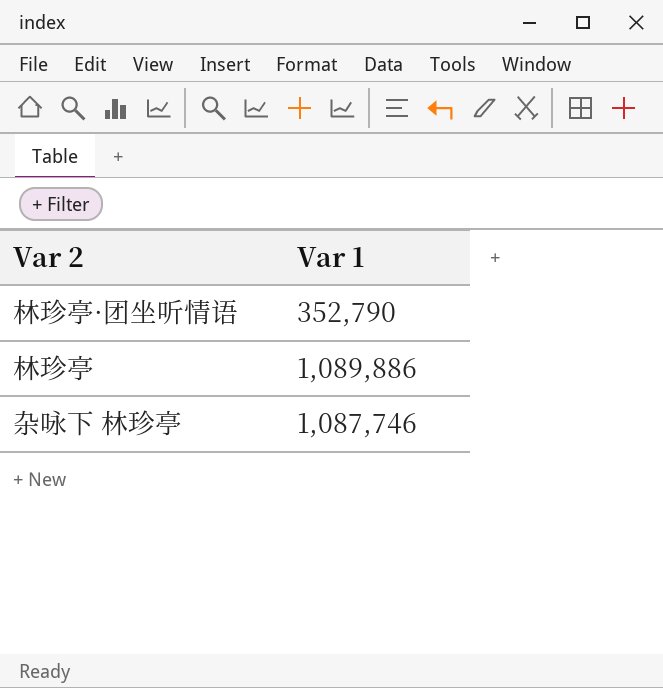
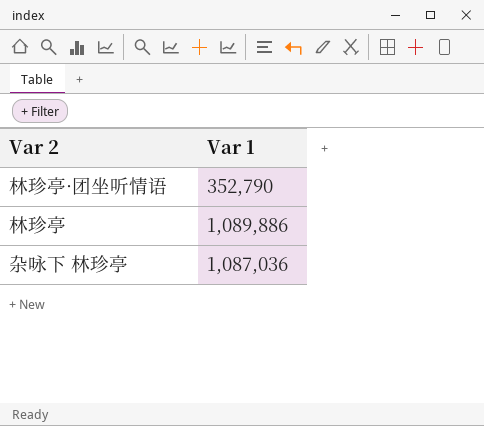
杂咏下 林珍亭 | Var 1: 1,087,746 -> 1,087,036

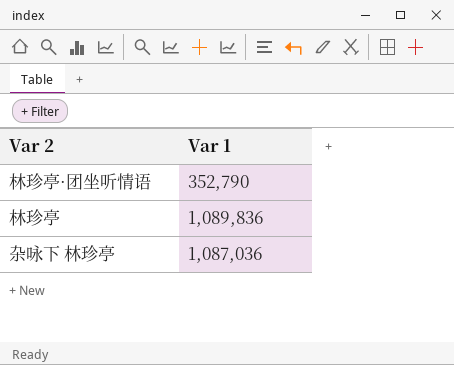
林珍亭 | Var 1: 1,089,886 -> 1,089,836

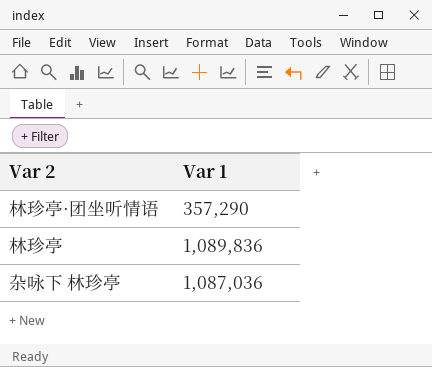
林珍亭·团坐听情语 | Var 1: 352,790 -> 357,290

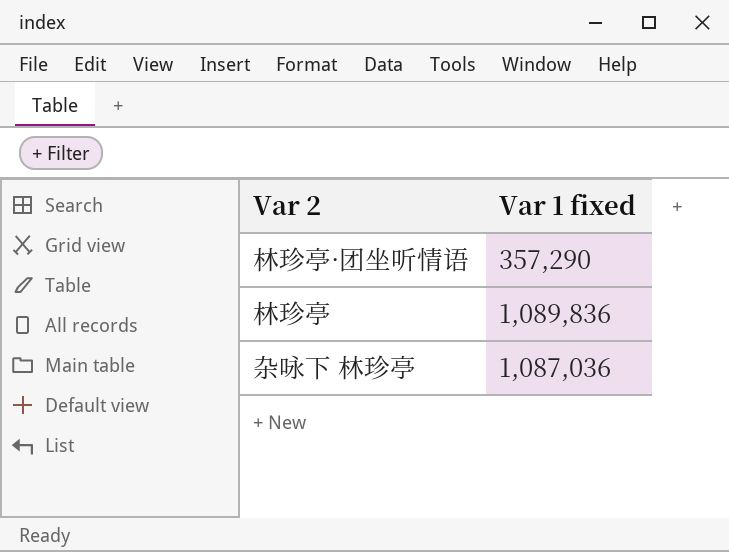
column name: Var 1 -> Var 1 fixed

